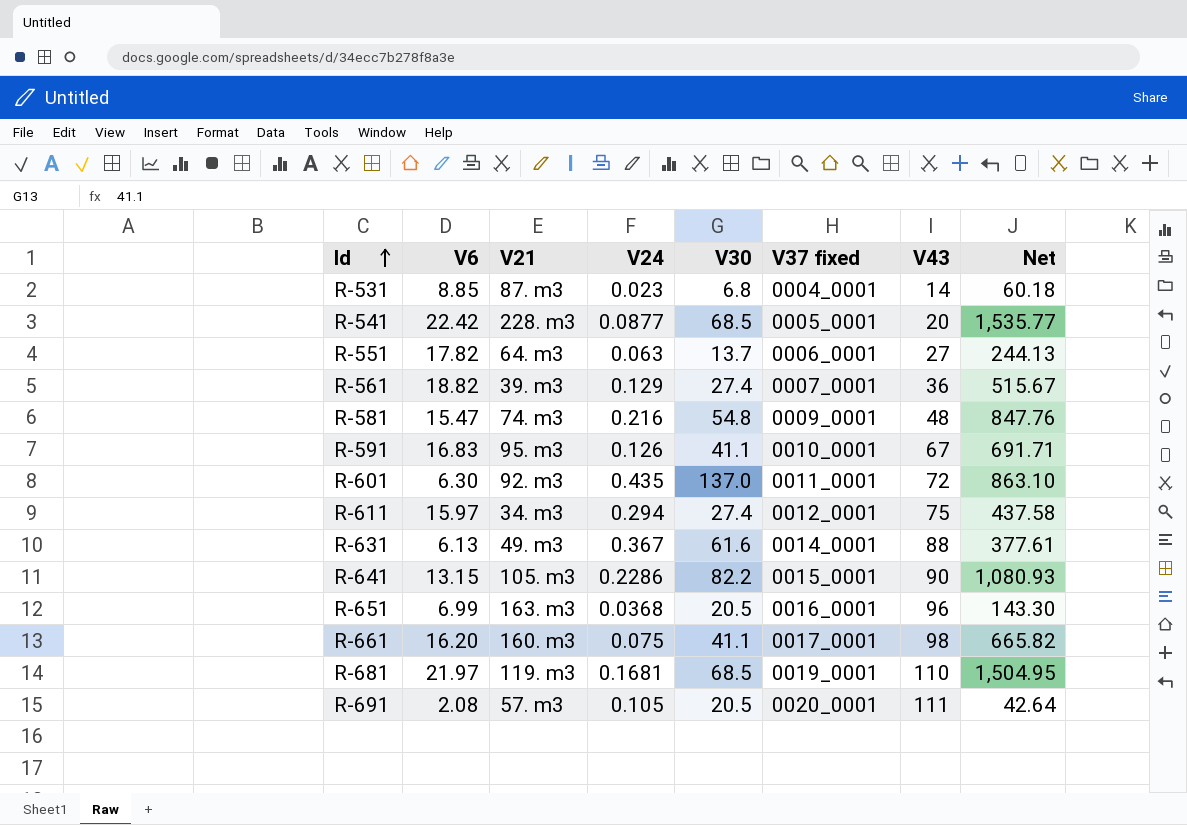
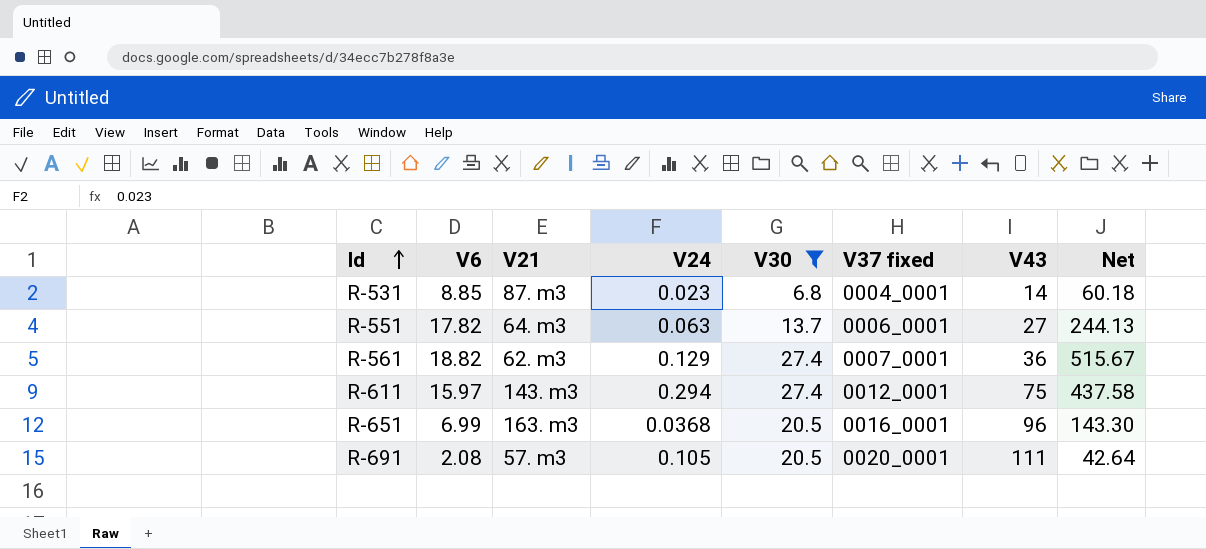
filter: none -> V30 <= 27.4
R-561 | V21: 39. m3 -> 62. m3
R-611 | V21: 34. m3 -> 143. m3

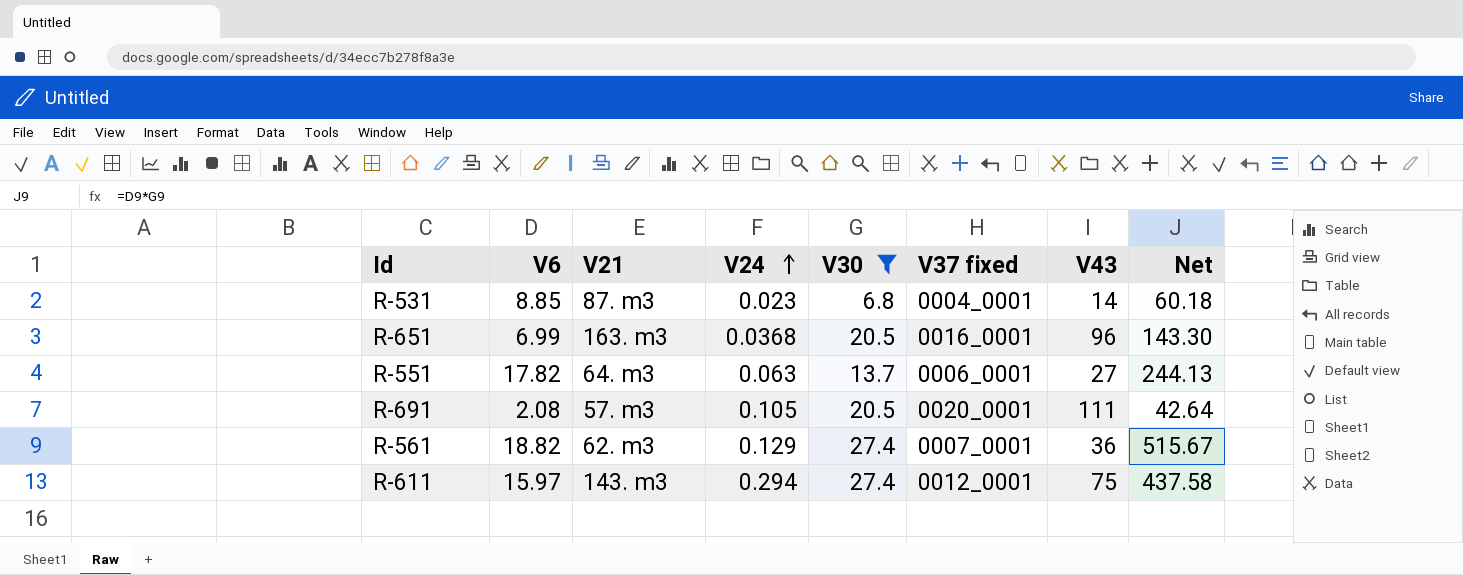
row order: Id ascending -> V24 ascending

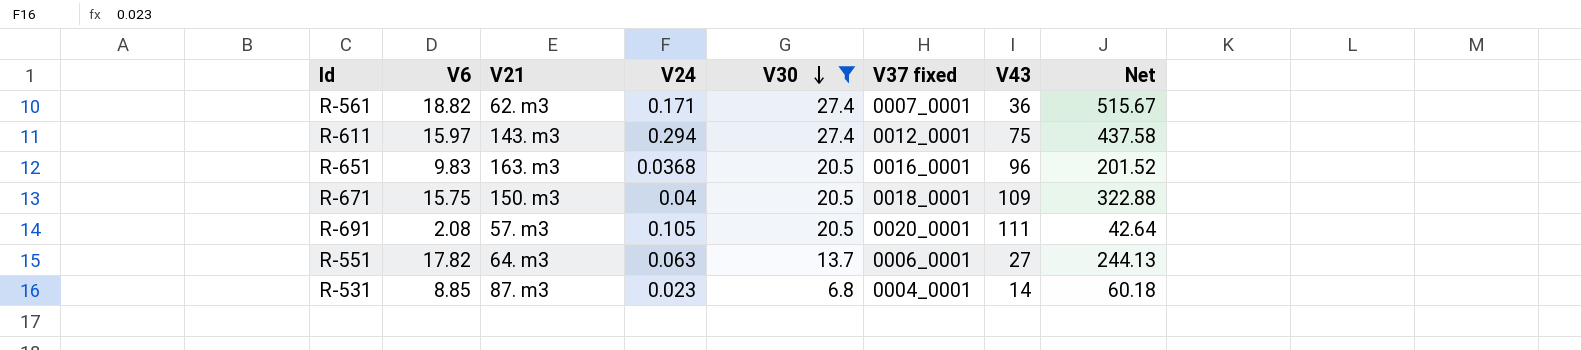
row order: V24 ascending -> V30 descending
R-561 | V24: 0.129 -> 0.171
R-651 | V6: 6.99 -> 9.83
R-651 | Net: 143.30 -> 201.52
row R-671: none -> 15.75 | 150. m3 | 0.04 | 20.5 | 0018_0001 | 109 | 322.88

